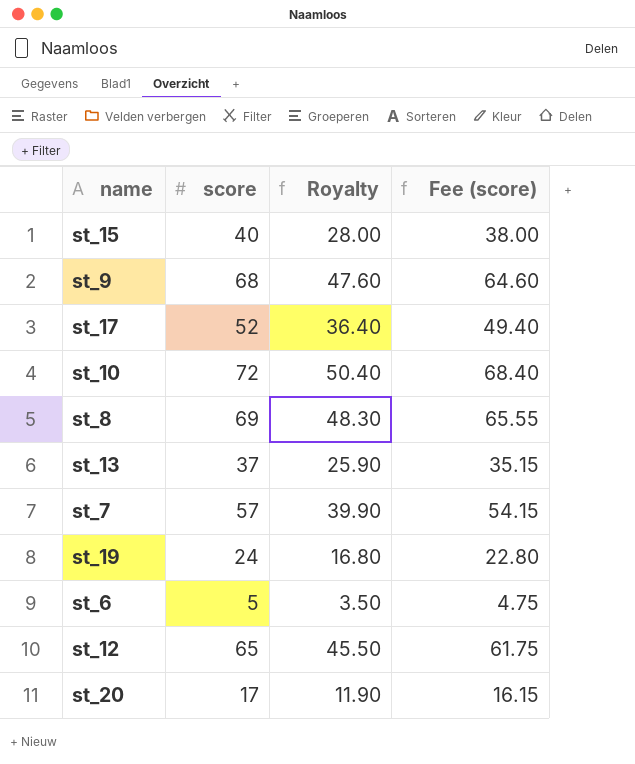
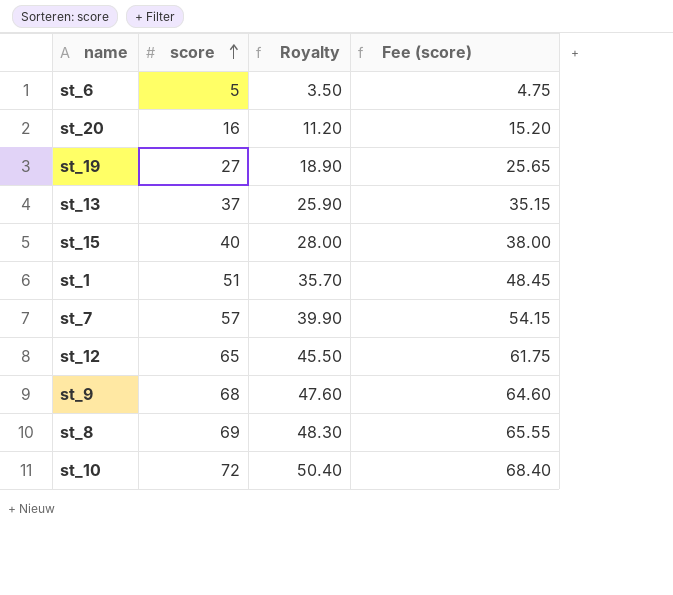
row order: none -> score ascending
row st_17: 52 | 36.40 | 49.40 -> none
st_20 | score: 17 -> 16
st_20 | Royalty: 11.90 -> 11.20
st_20 | Fee (score): 16.15 -> 15.20
st_19 | score: 24 -> 27
st_19 | Royalty: 16.80 -> 18.90
st_19 | Fee (score): 22.80 -> 25.65
row st_1: none -> 51 | 35.70 | 48.45

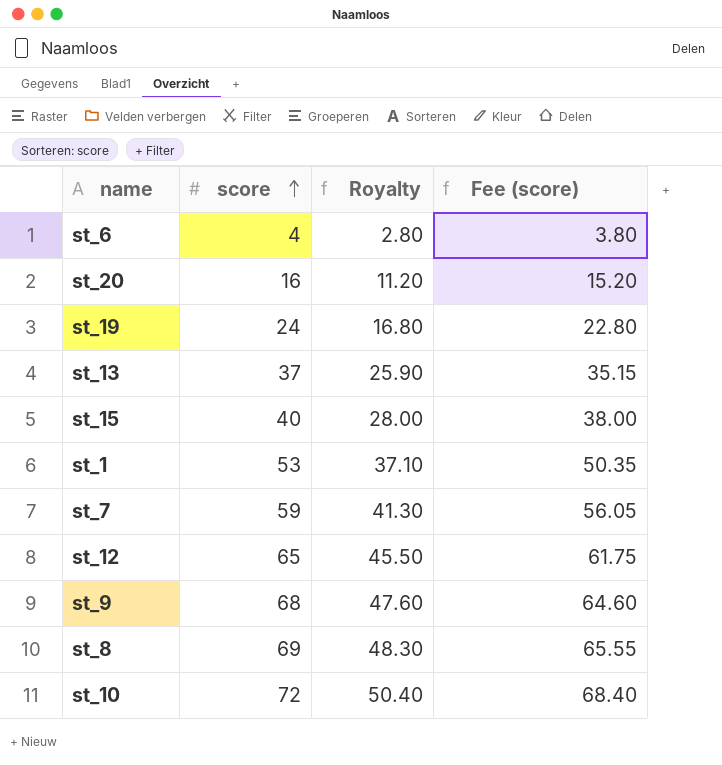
st_6 | score: 5 -> 4
st_6 | Royalty: 3.50 -> 2.80
st_6 | Fee (score): 4.75 -> 3.80
st_19 | score: 27 -> 24
st_19 | Royalty: 18.90 -> 16.80
st_19 | Fee (score): 25.65 -> 22.80
st_1 | score: 51 -> 53
st_1 | Royalty: 35.70 -> 37.10
st_1 | Fee (score): 48.45 -> 50.35
st_7 | score: 57 -> 59
st_7 | Royalty: 39.90 -> 41.30
st_7 | Fee (score): 54.15 -> 56.05

